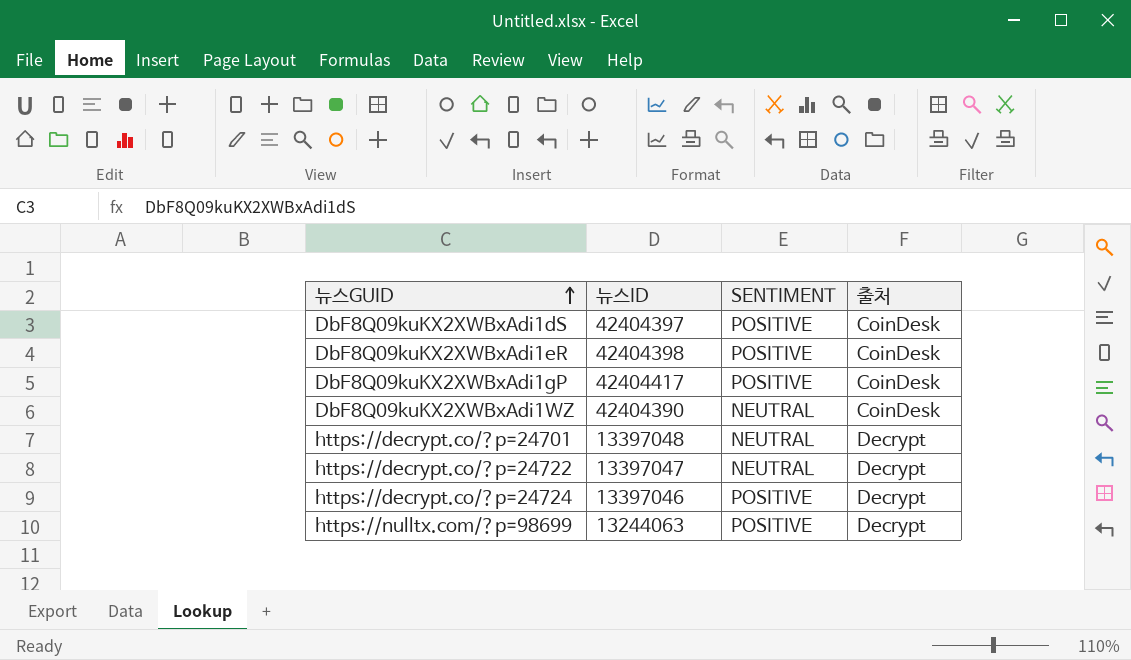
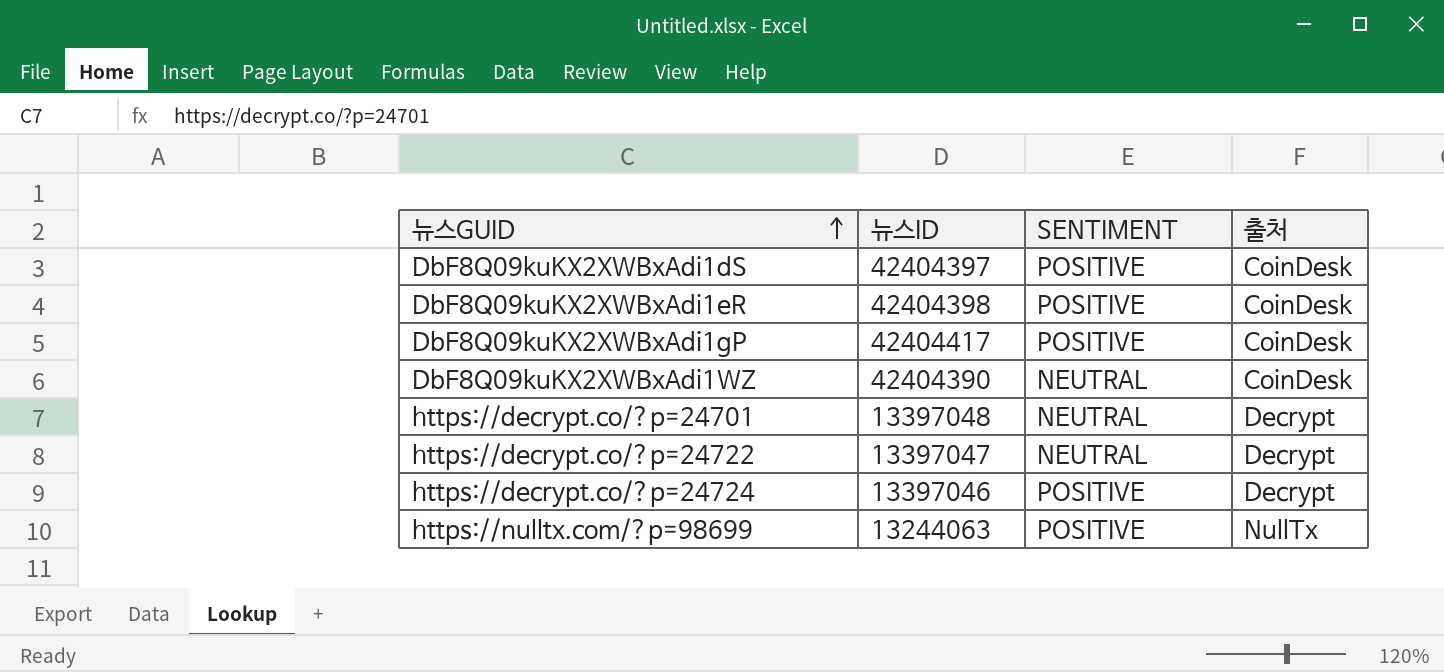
https://nulltx.com/?p=98699 | 출처: Decrypt -> NullTx

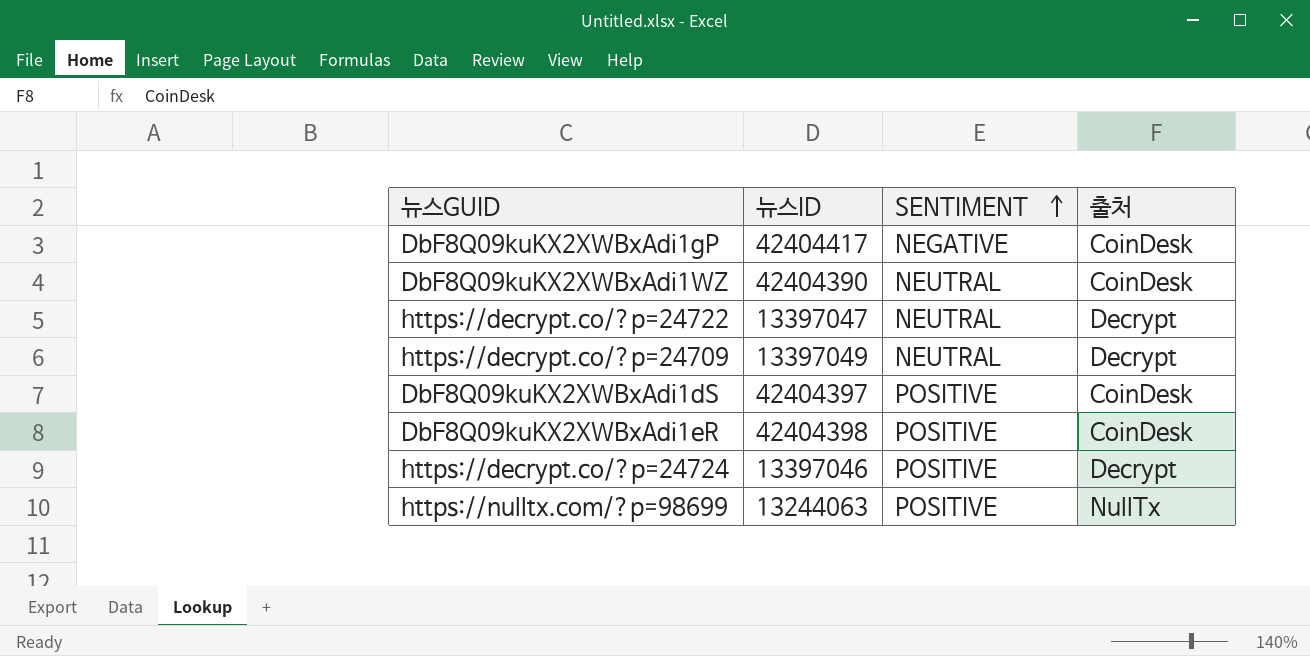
row order: 뉴스GUID ascending -> SENTIMENT ascending
row https://decrypt.co/?p=24701: 13397048 | NEUTRAL | Decrypt -> none
DbF8Q09kuKX2XWBxAdi1gP | SENTIMENT: POSITIVE -> NEGATIVE
row https://decrypt.co/?p=24709: none -> 13397049 | NEUTRAL | Decrypt

